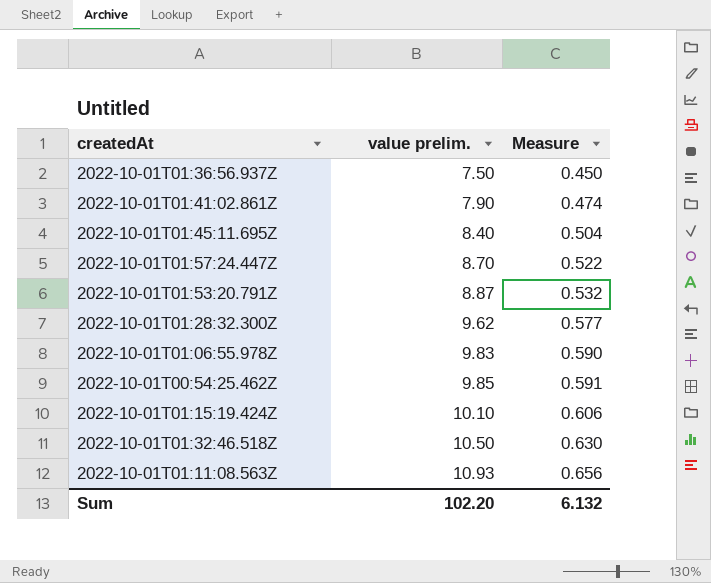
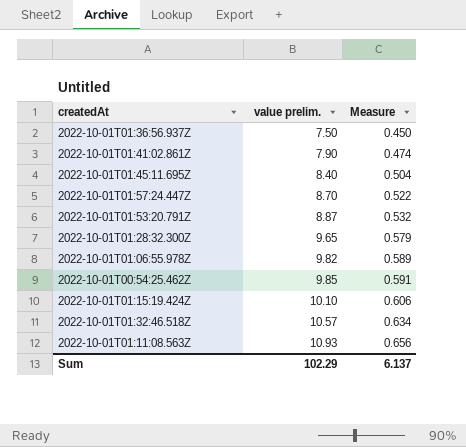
2022-10-01T01:28:32.300Z | value prelim.: 9.62 -> 9.65
2022-10-01T01:28:32.300Z | Measure: 0.577 -> 0.579
2022-10-01T01:06:55.978Z | value prelim.: 9.83 -> 9.82
2022-10-01T01:06:55.978Z | Measure: 0.590 -> 0.589
2022-10-01T01:32:46.518Z | value prelim.: 10.50 -> 10.57
2022-10-01T01:32:46.518Z | Measure: 0.630 -> 0.634
Sum | value prelim.: 102.20 -> 102.29
Sum | Measure: 6.132 -> 6.137

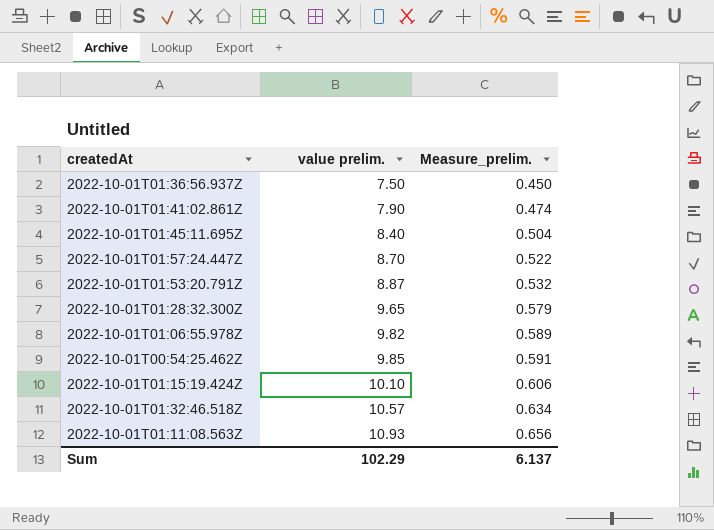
column name: Measure -> Measure_prelim.

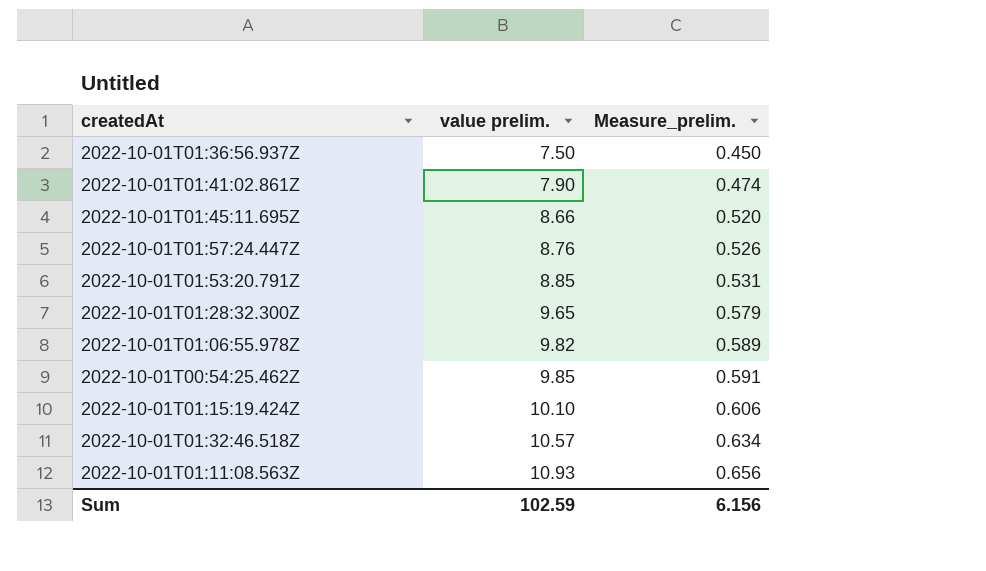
2022-10-01T01:45:11.695Z | value prelim.: 8.40 -> 8.66
2022-10-01T01:45:11.695Z | Measure_prelim.: 0.504 -> 0.520
2022-10-01T01:57:24.447Z | value prelim.: 8.70 -> 8.76
2022-10-01T01:57:24.447Z | Measure_prelim.: 0.522 -> 0.526
2022-10-01T01:53:20.791Z | value prelim.: 8.87 -> 8.85
2022-10-01T01:53:20.791Z | Measure_prelim.: 0.532 -> 0.531
Sum | value prelim.: 102.29 -> 102.59
Sum | Measure_prelim.: 6.137 -> 6.156

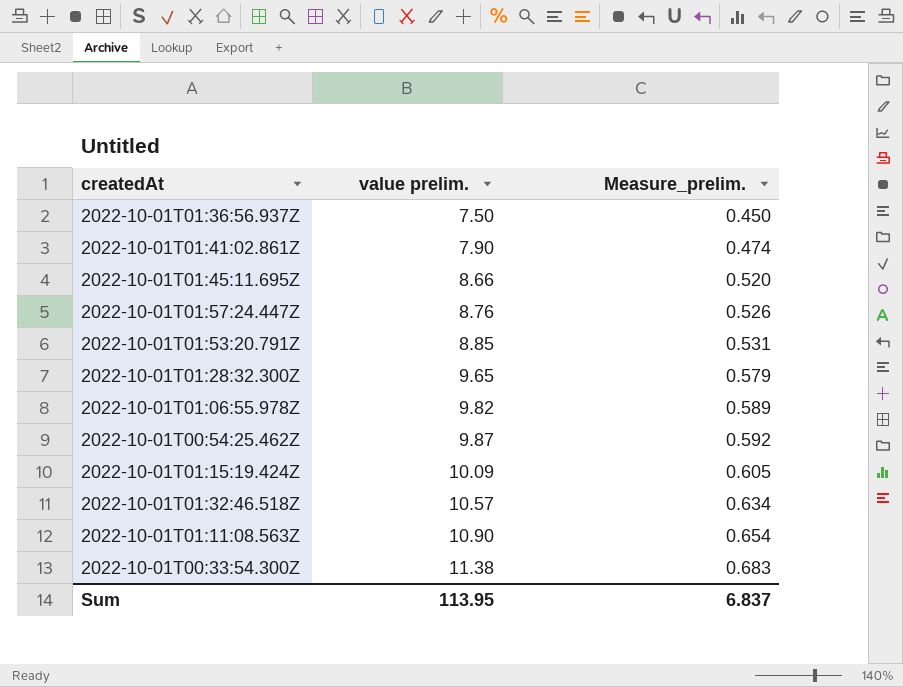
2022-10-01T00:54:25.462Z | value prelim.: 9.85 -> 9.87
2022-10-01T00:54:25.462Z | Measure_prelim.: 0.591 -> 0.592
2022-10-01T01:15:19.424Z | value prelim.: 10.10 -> 10.09
2022-10-01T01:15:19.424Z | Measure_prelim.: 0.606 -> 0.605
2022-10-01T01:11:08.563Z | value prelim.: 10.93 -> 10.90
2022-10-01T01:11:08.563Z | Measure_prelim.: 0.656 -> 0.654
row 2022-10-01T00:33:54.300Z: none -> 11.38 | 0.683
Sum | value prelim.: 102.59 -> 113.95
Sum | Measure_prelim.: 6.156 -> 6.837

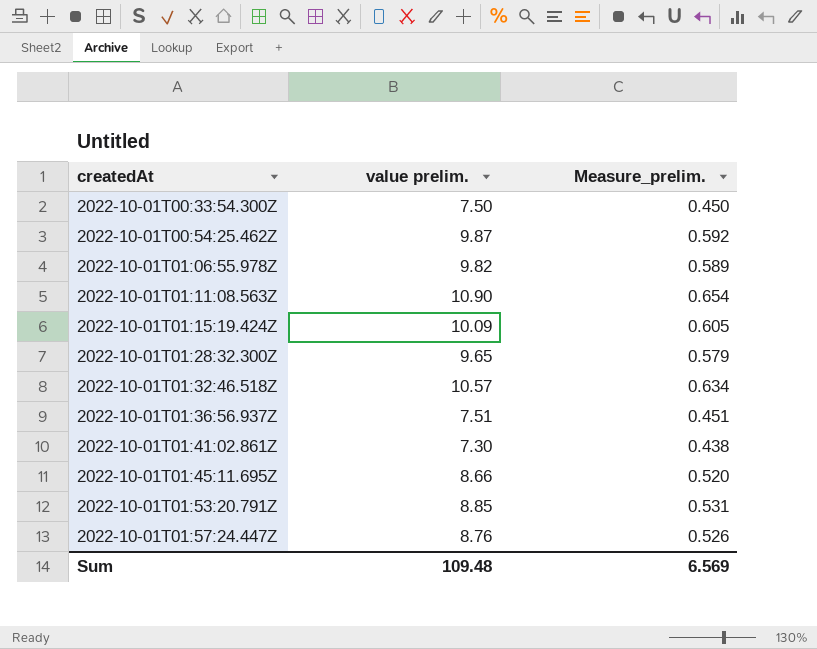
row order: value prelim. ascending -> createdAt ascending
2022-10-01T00:33:54.300Z | value prelim.: 11.38 -> 7.50
2022-10-01T00:33:54.300Z | Measure_prelim.: 0.683 -> 0.450
2022-10-01T01:36:56.937Z | value prelim.: 7.50 -> 7.51
2022-10-01T01:36:56.937Z | Measure_prelim.: 0.450 -> 0.451
2022-10-01T01:41:02.861Z | value prelim.: 7.90 -> 7.30
2022-10-01T01:41:02.861Z | Measure_prelim.: 0.474 -> 0.438
Sum | value prelim.: 113.95 -> 109.48
Sum | Measure_prelim.: 6.837 -> 6.569

